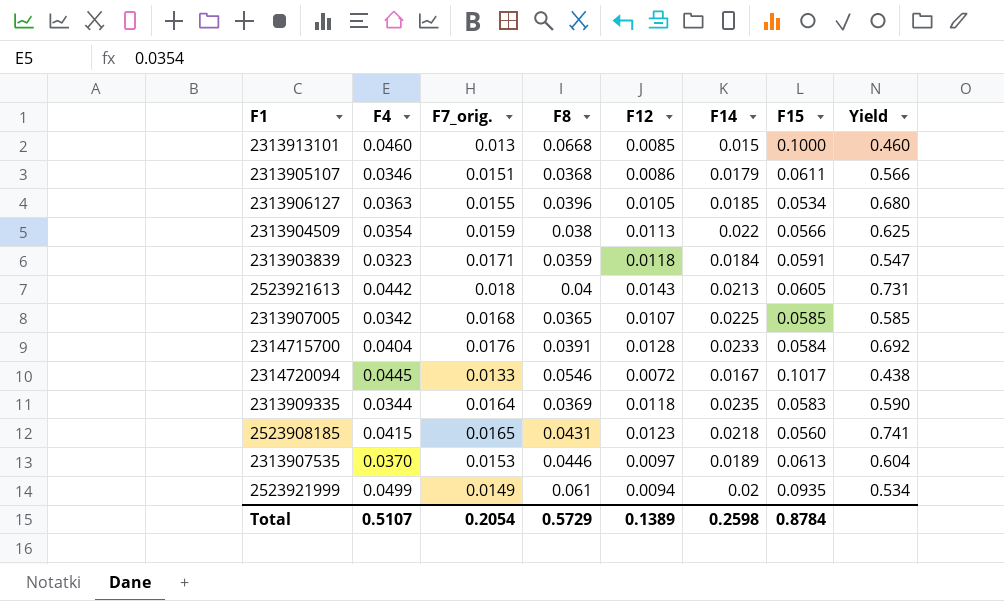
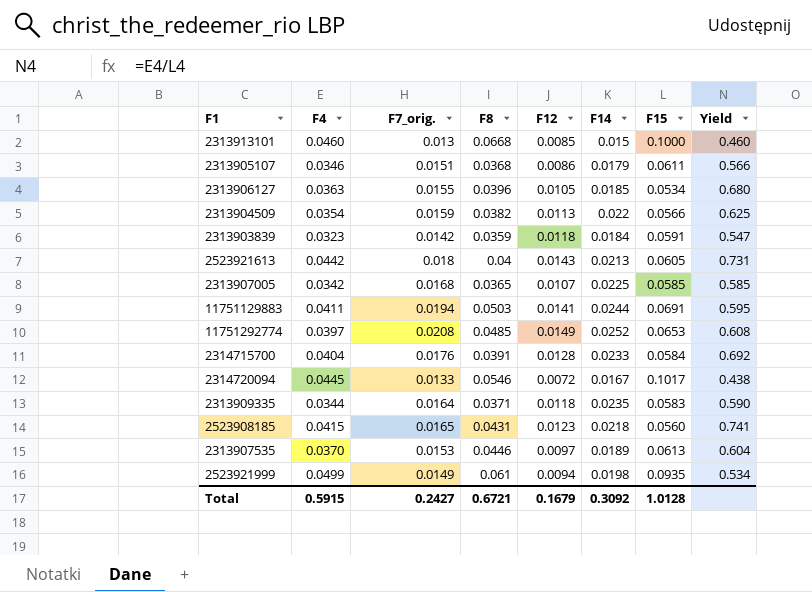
2313904509 | F8: 0.038 -> 0.0382
2313903839 | F7_orig.: 0.0171 -> 0.0142
row 11751129883: none -> 0.0411 | 0.0194 | 0.0503 | 0.0141 | 0.0244 | 0.0691 | 0.595
row 11751292774: none -> 0.0397 | 0.0208 | 0.0485 | 0.0149 | 0.0252 | 0.0653 | 0.608
2313909335 | F8: 0.0369 -> 0.0371
2523921999 | F14: 0.02 -> 0.0198
Total | F4: 0.5107 -> 0.5915
Total | F7_orig.: 0.2054 -> 0.2427
Total | F8: 0.5729 -> 0.6721
Total | F12: 0.1389 -> 0.1679
Total | F14: 0.2598 -> 0.3092
Total | F15: 0.8784 -> 1.0128

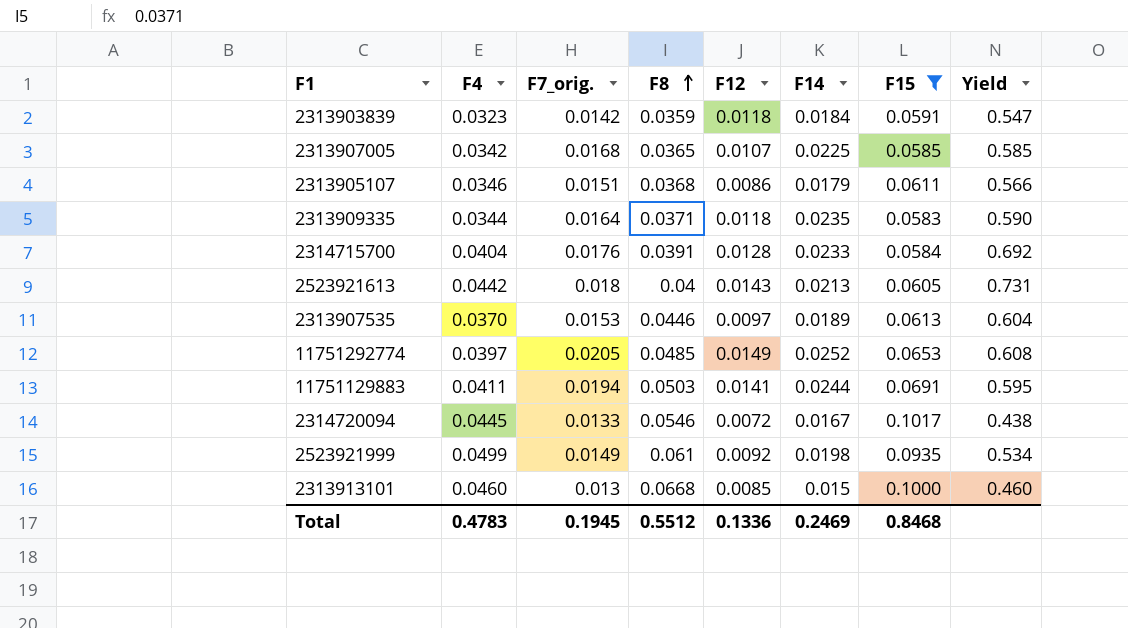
filter: none -> F15 >= 0.0583
row order: none -> F8 ascending
11751292774 | F7_orig.: 0.0208 -> 0.0205
2523921999 | F12: 0.0094 -> 0.0092
Total | F4: 0.5915 -> 0.4783
Total | F7_orig.: 0.2427 -> 0.1945
Total | F8: 0.6721 -> 0.5512
Total | F12: 0.1679 -> 0.1336
Total | F14: 0.3092 -> 0.2469
Total | F15: 1.0128 -> 0.8468

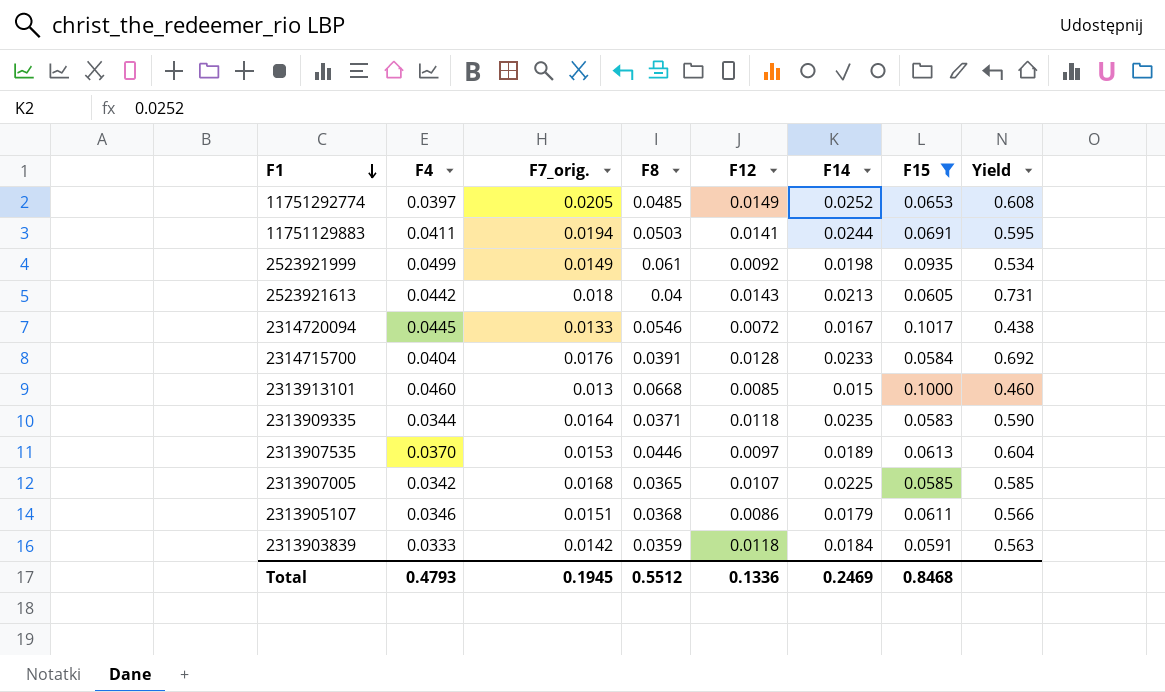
row order: F8 ascending -> F1 descending
2313903839 | F4: 0.0323 -> 0.0333
2313903839 | Yield: 0.547 -> 0.563
Total | F4: 0.4783 -> 0.4793

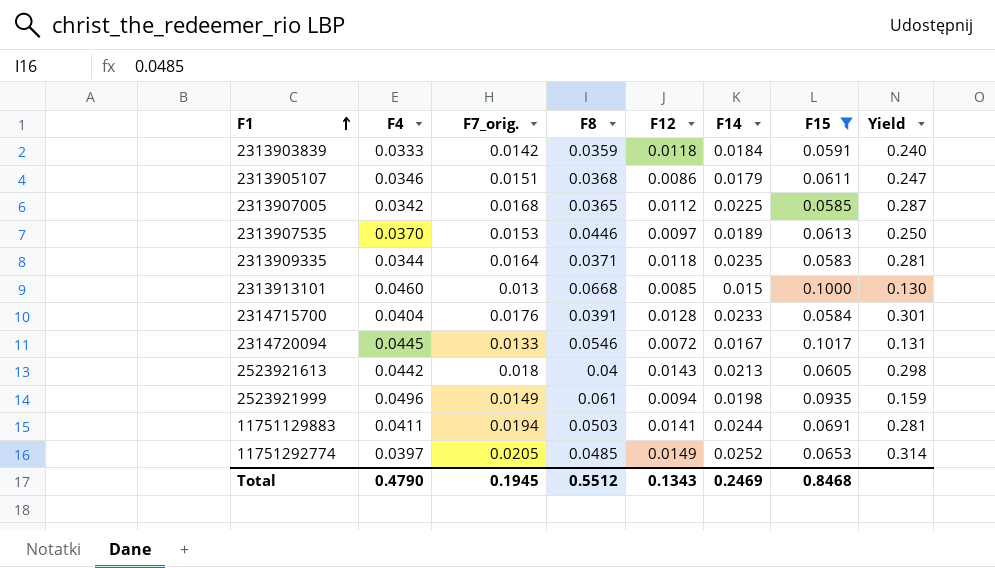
row order: F1 descending -> F1 ascending
column Yield | formula: [F4] / [F15] -> [F7_orig.] / [F15]
2313907005 | F12: 0.0107 -> 0.0112
2523921999 | F4: 0.0499 -> 0.0496
2523921999 | F12: 0.0092 -> 0.0094
Total | F4: 0.4793 -> 0.4790
Total | F12: 0.1336 -> 0.1343

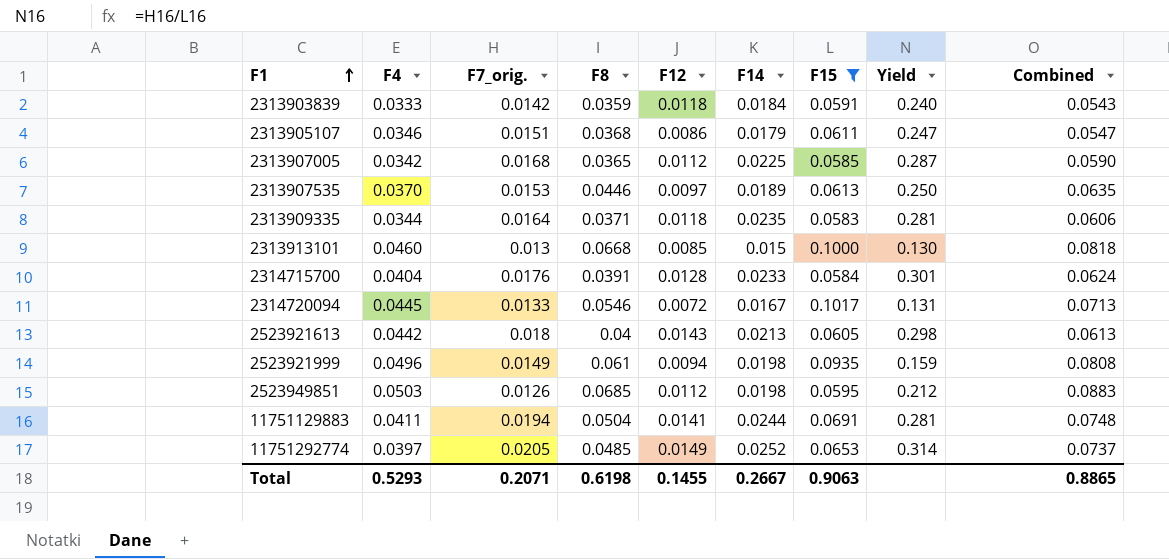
column Combined | formula: none -> [F8] + [F14]
row 2523949851: none -> 0.0503 | 0.0126 | 0.0685 | 0.0112 | 0.0198 | 0.0595 | 0.212 | 0.0883
11751129883 | F8: 0.0503 -> 0.0504
Total | F4: 0.4790 -> 0.5293
Total | F7_orig.: 0.1945 -> 0.2071
Total | F8: 0.5512 -> 0.6198
Total | F12: 0.1343 -> 0.1455
Total | F14: 0.2469 -> 0.2667
Total | F15: 0.8468 -> 0.9063

